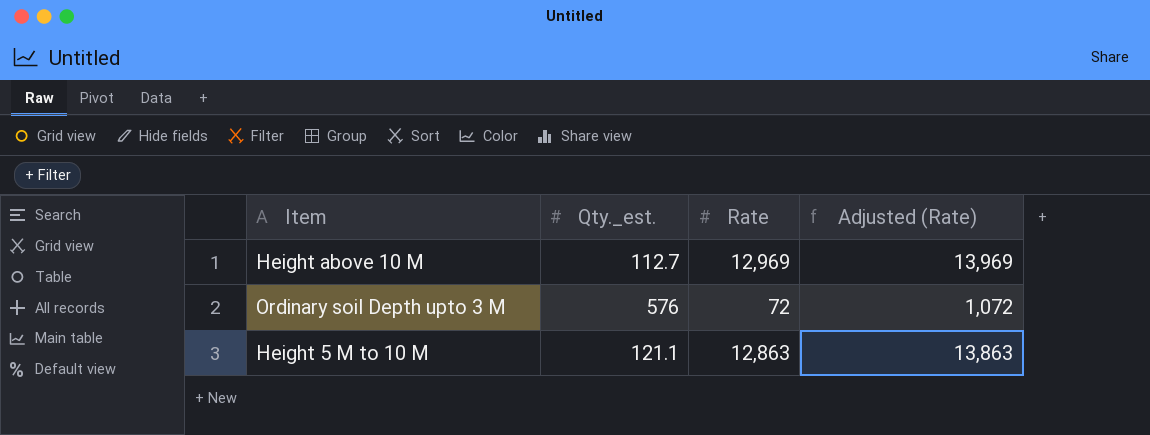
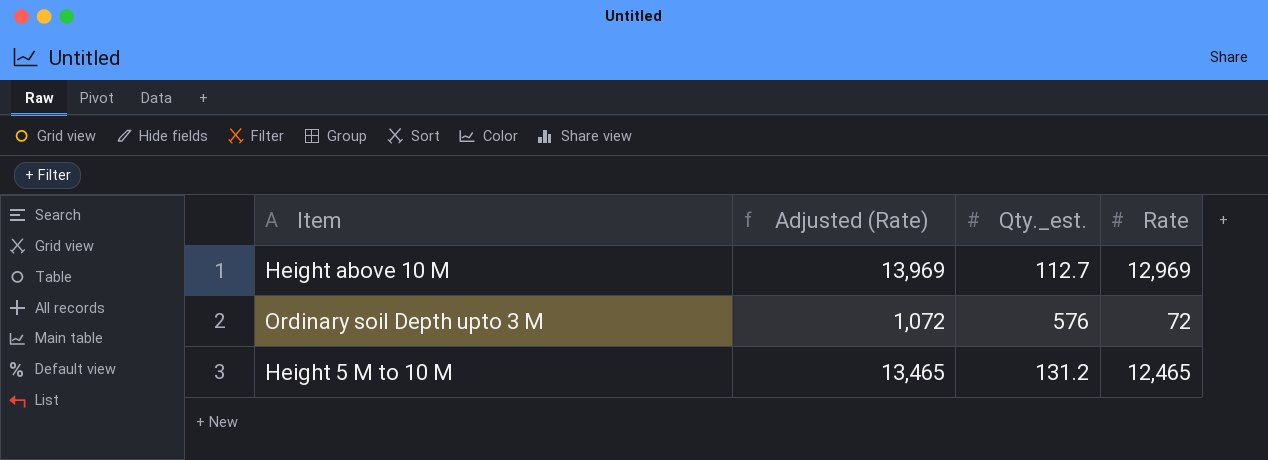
column Adjusted (Rate) | position: 4 -> 2
Height 5 M to 10 M | Adjusted (Rate): 13,863 -> 13,465
Height 5 M to 10 M | Qty._est.: 121.1 -> 131.2
Height 5 M to 10 M | Rate: 12,863 -> 12,465

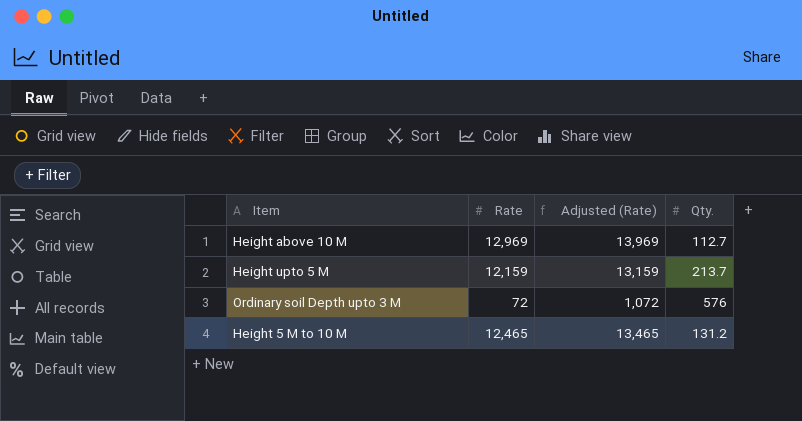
column Rate | position: 4 -> 2
column name: Qty._est. -> Qty.
row Height upto 5 M: none -> 12,159 | 13,159 | 213.7

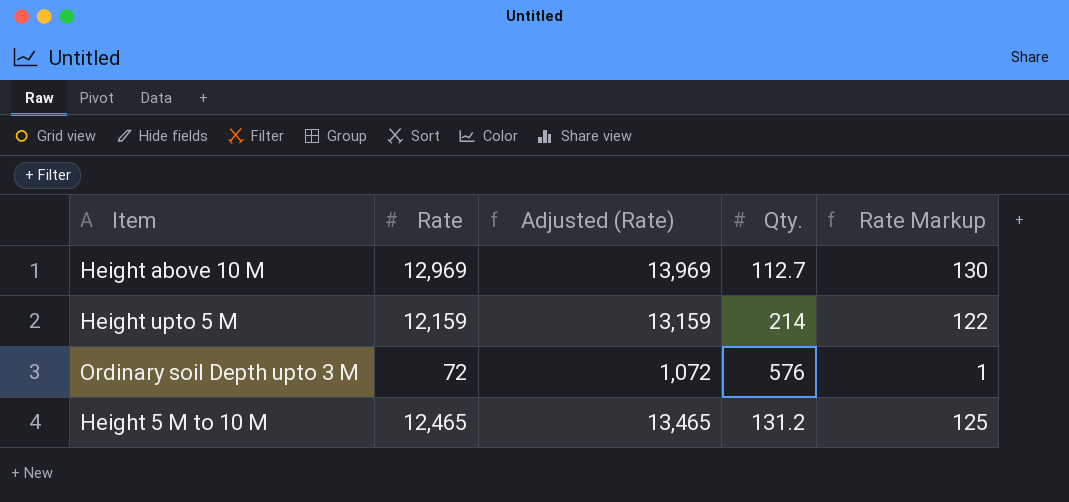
column Rate Markup | formula: none -> [Rate] * 0.01
Height upto 5 M | Qty.: 213.7 -> 214

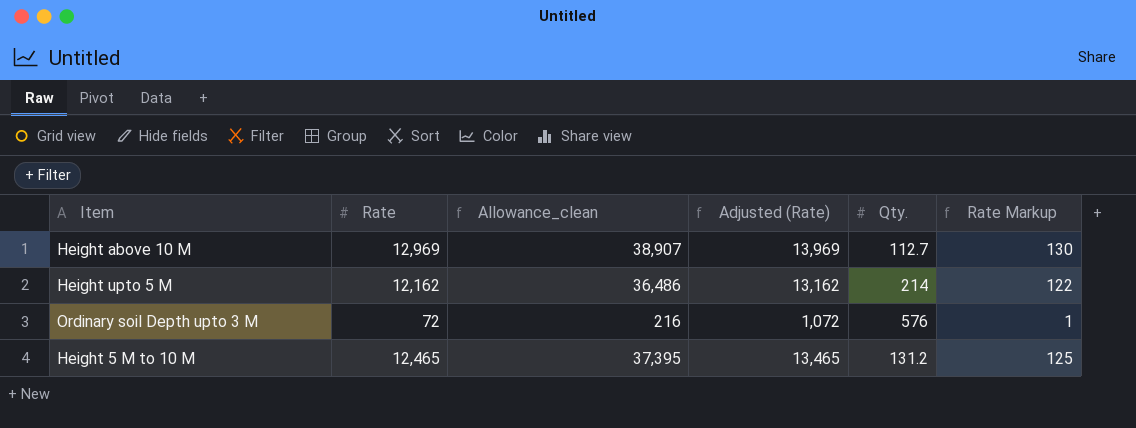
column Allowance_clean | formula: none -> [Rate] * 3
Height upto 5 M | Rate: 12,159 -> 12,162
Height upto 5 M | Adjusted (Rate): 13,159 -> 13,162

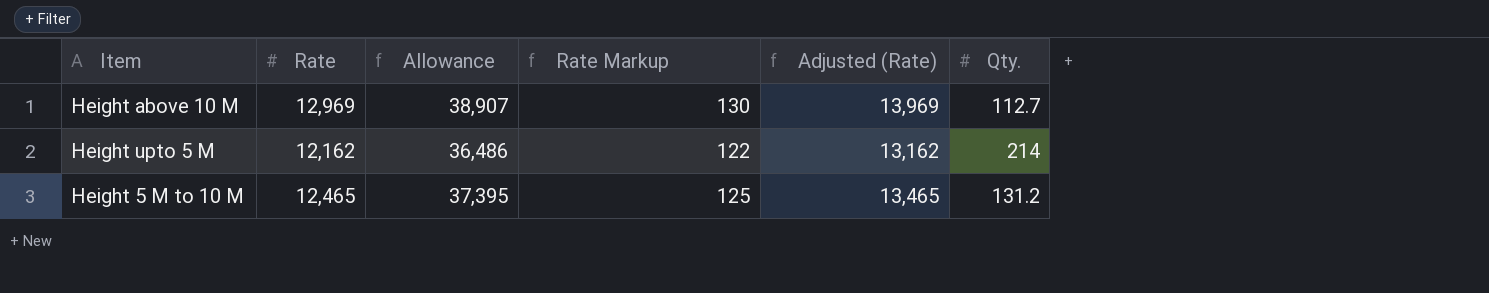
column name: Allowance_clean -> Allowance
column Rate Markup | position: 6 -> 4
row Ordinary soil Depth upto 3 M: 72 | 216 | 1,072 | 576 | 1 -> none

